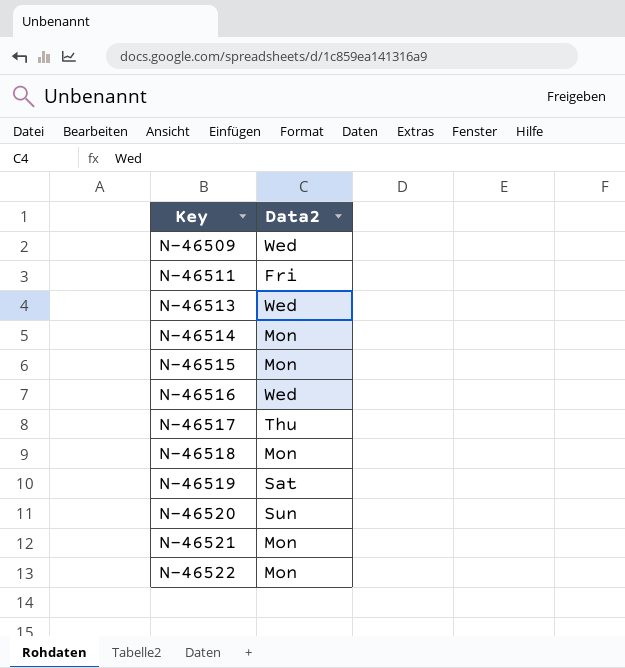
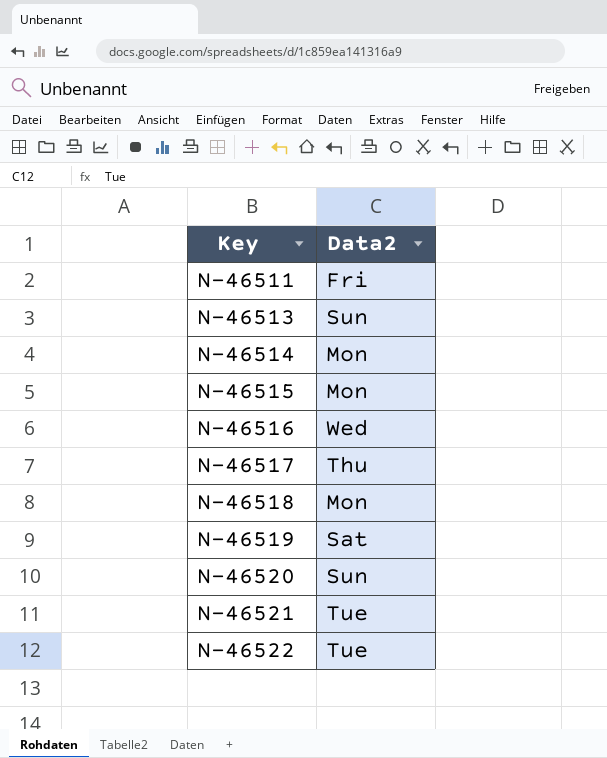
row N-46509: Wed -> none
N-46513 | Data2: Wed -> Sun
N-46521 | Data2: Mon -> Tue
N-46522 | Data2: Mon -> Tue

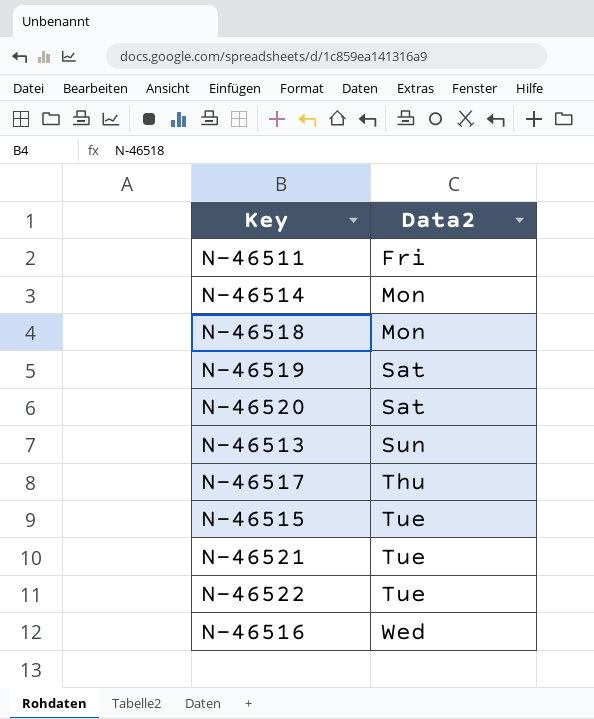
row order: Key ascending -> Data2 ascending
N-46520 | Data2: Sun -> Sat
N-46515 | Data2: Mon -> Tue

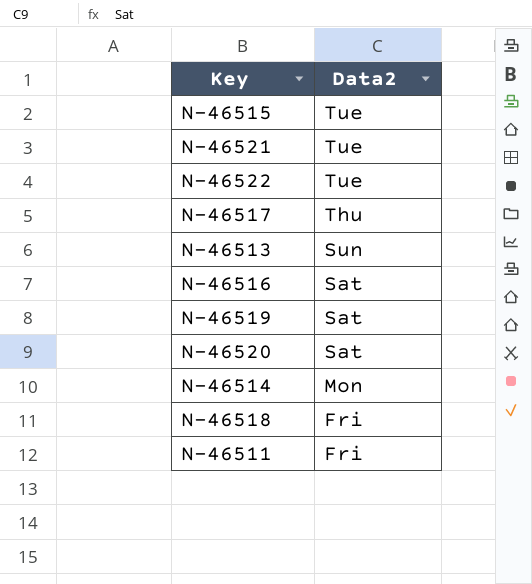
row order: Data2 ascending -> Data2 descending
N-46516 | Data2: Wed -> Sat
N-46518 | Data2: Mon -> Fri

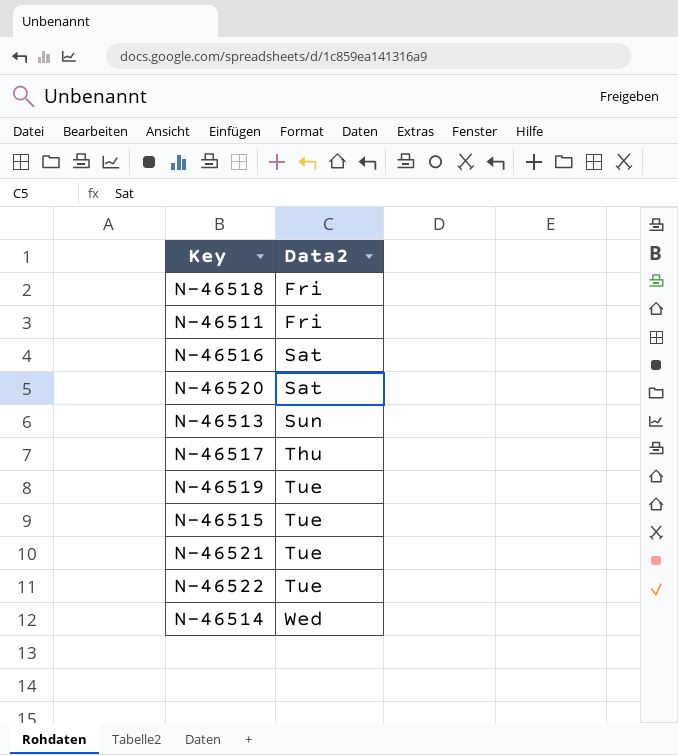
row order: Data2 descending -> Data2 ascending
N-46519 | Data2: Sat -> Tue
N-46514 | Data2: Mon -> Wed

